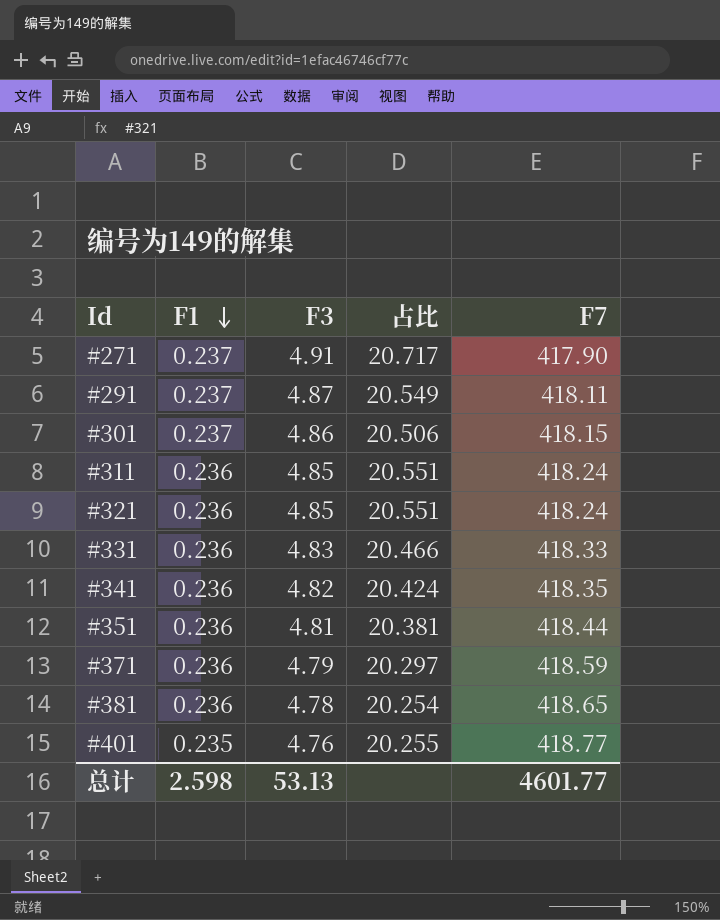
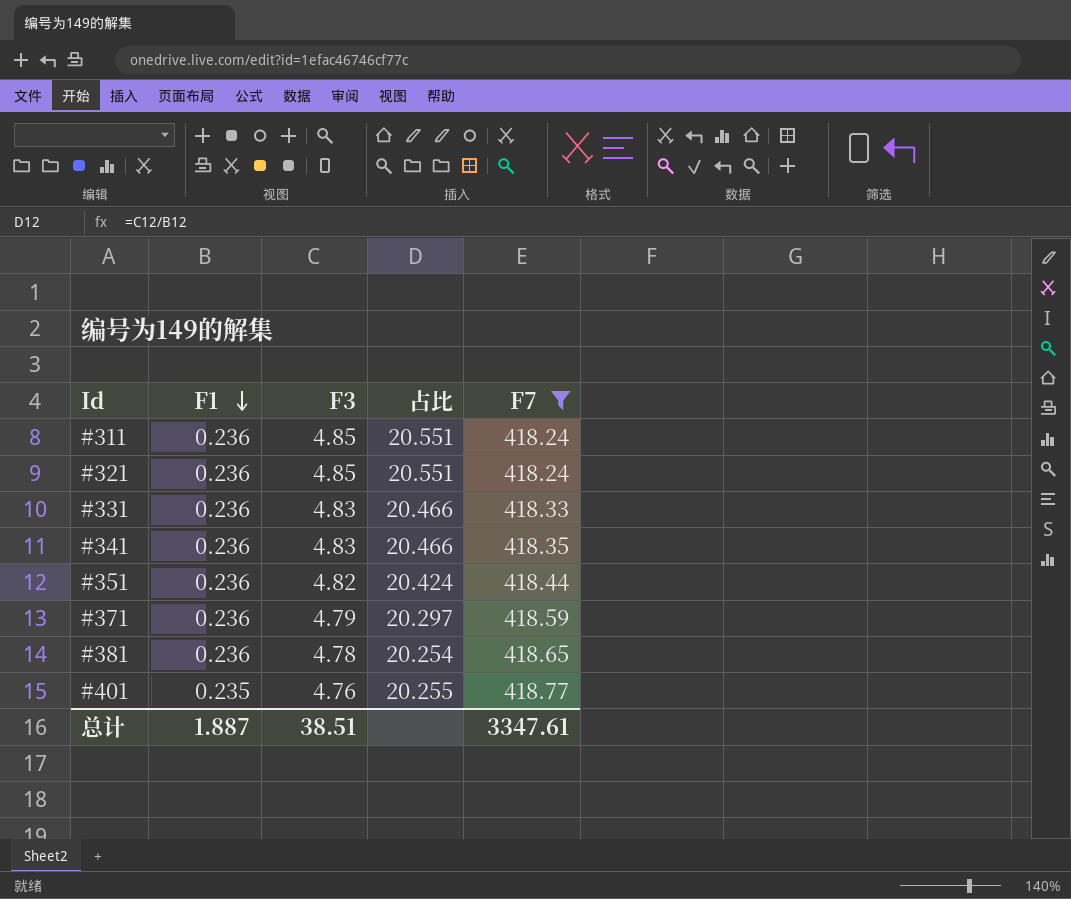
filter: none -> F7 >= 418.24
#341 | F3: 4.82 -> 4.83
#341 | 占比: 20.424 -> 20.466
#351 | F3: 4.81 -> 4.82
#351 | 占比: 20.381 -> 20.424
总计 | F1: 2.598 -> 1.887
总计 | F3: 53.13 -> 38.51
总计 | F7: 4601.77 -> 3347.61

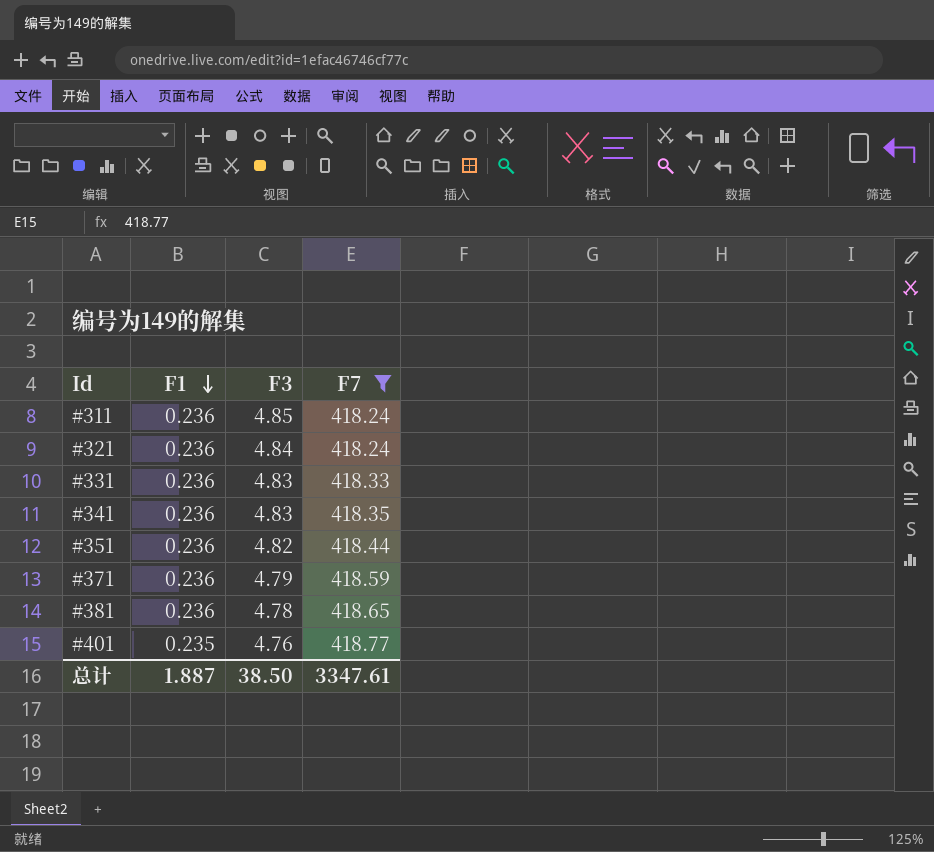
column 占比 | formula: [F3] / [F1] -> none
#321 | F3: 4.85 -> 4.84
总计 | F3: 38.51 -> 38.50

